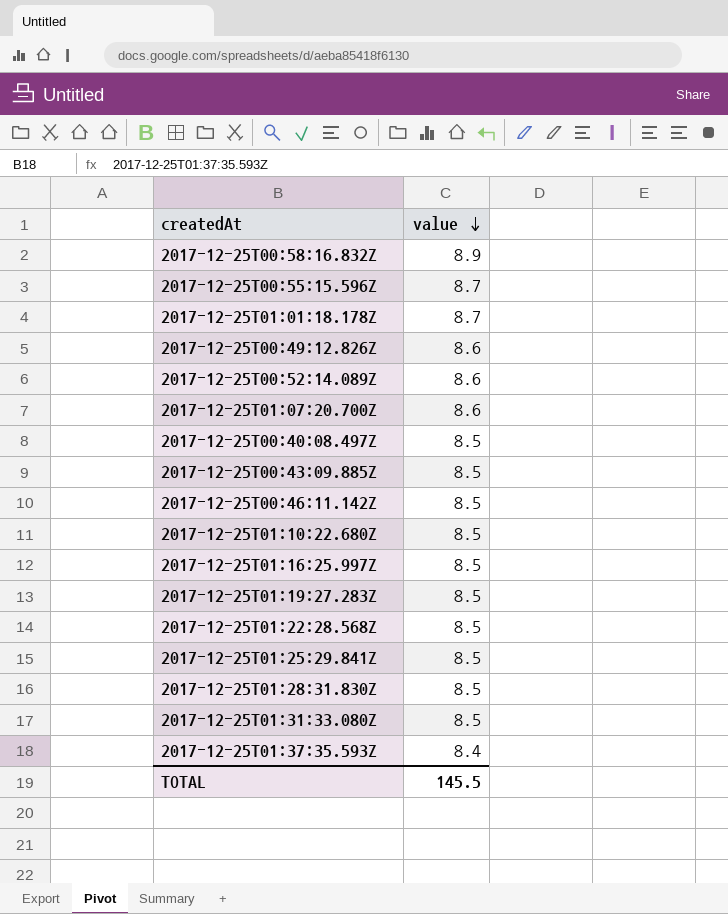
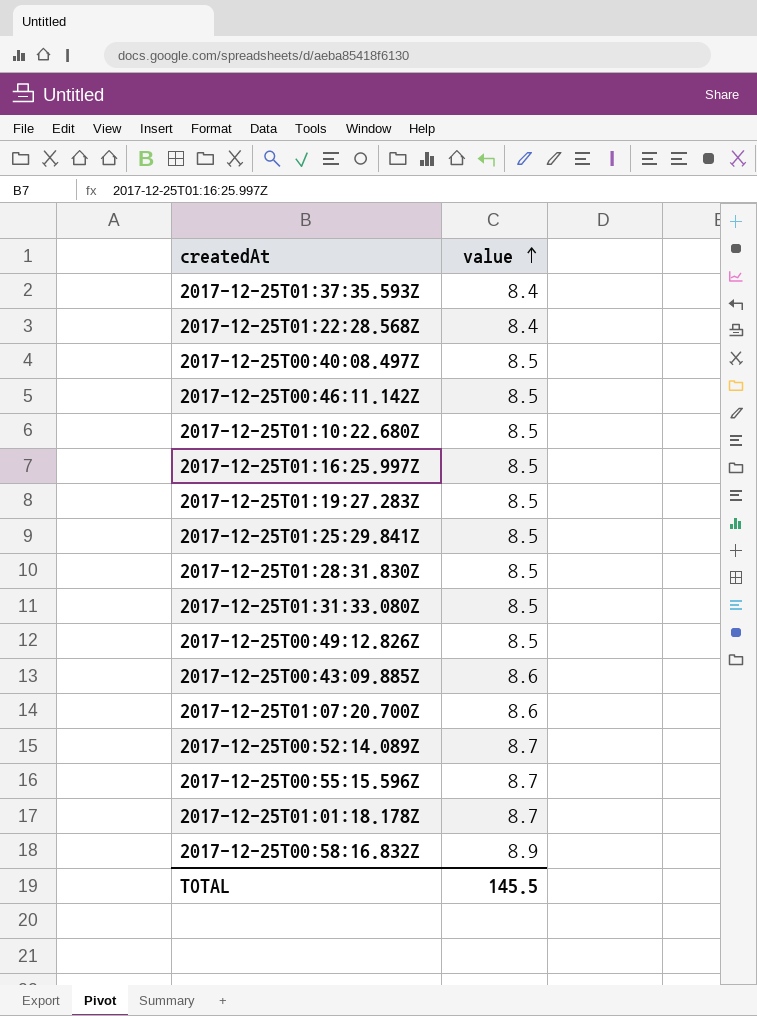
row order: value descending -> value ascending
2017-12-25T01:22:28.568Z | value: 8.5 -> 8.4
2017-12-25T00:49:12.826Z | value: 8.6 -> 8.5
2017-12-25T00:43:09.885Z | value: 8.5 -> 8.6
2017-12-25T00:52:14.089Z | value: 8.6 -> 8.7

